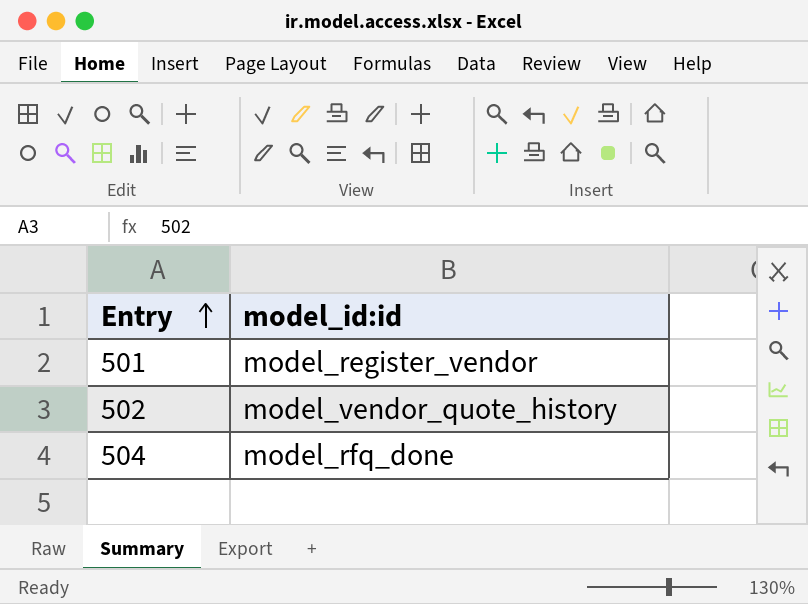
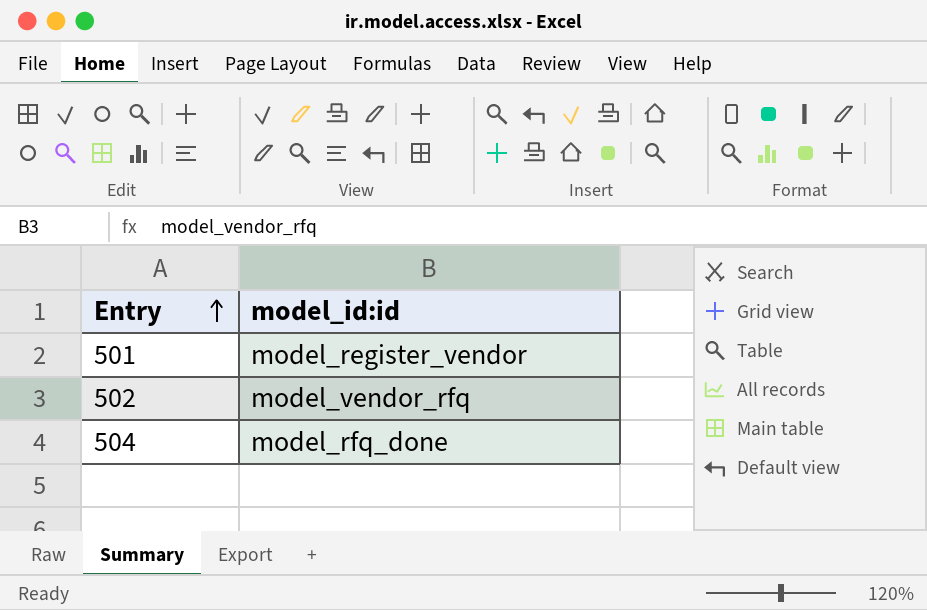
502 | model_id:id: model_vendor_quote_history -> model_vendor_rfq

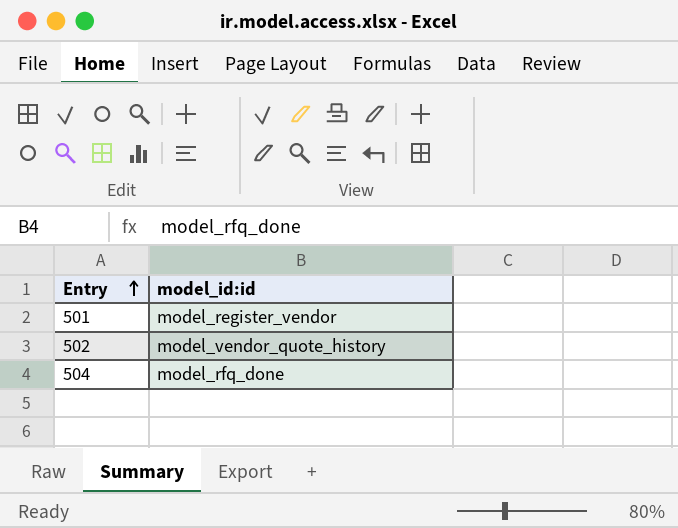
502 | model_id:id: model_vendor_rfq -> model_vendor_quote_history

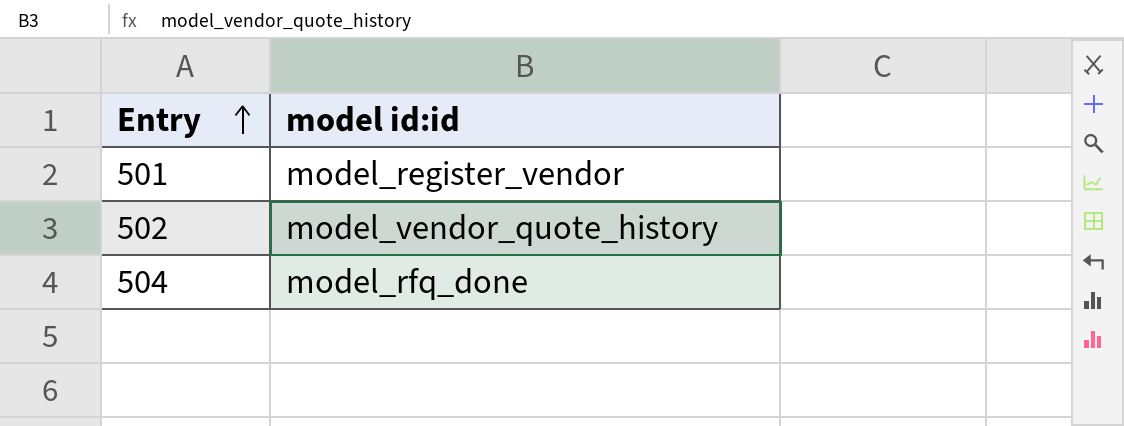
column name: model_id:id -> model id:id

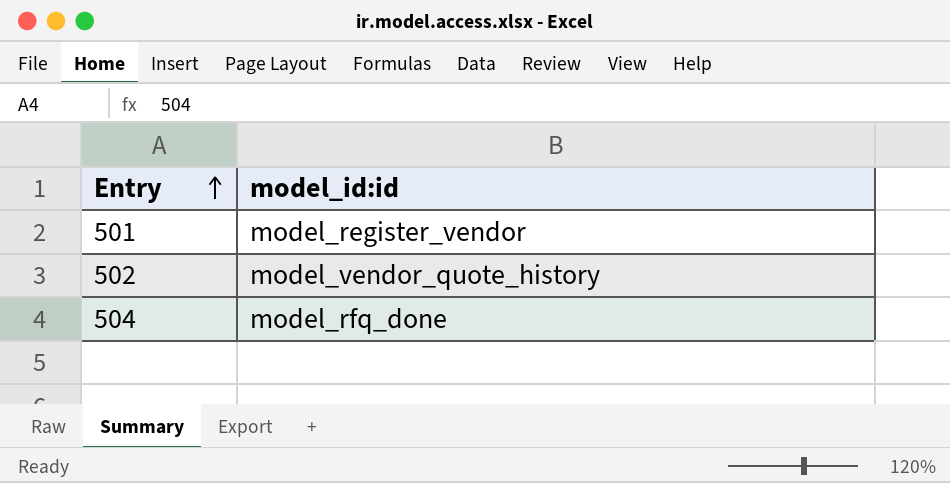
column name: model id:id -> model_id:id

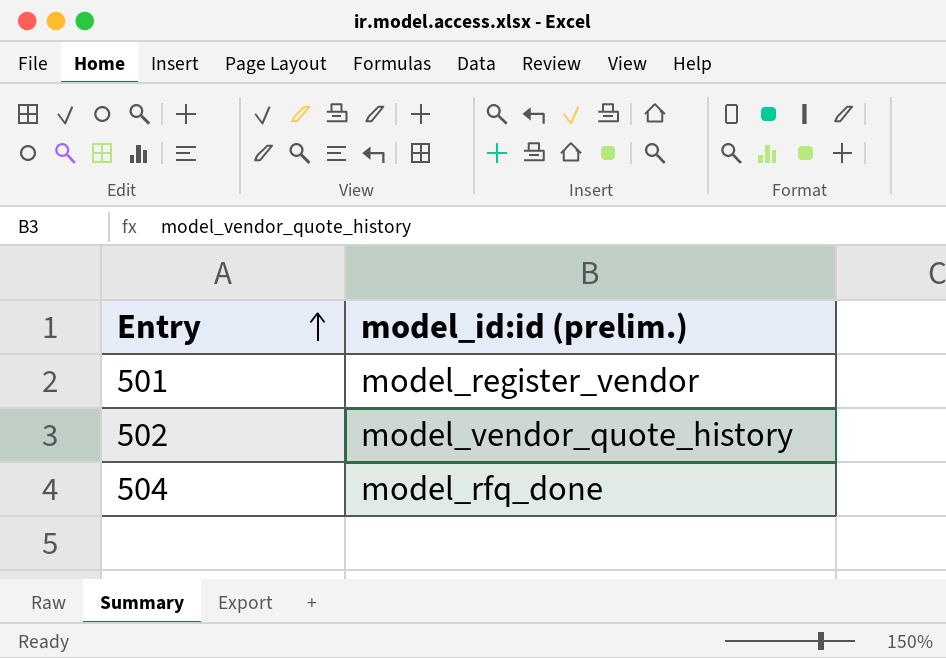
column name: model_id:id -> model_id:id (prelim.)

